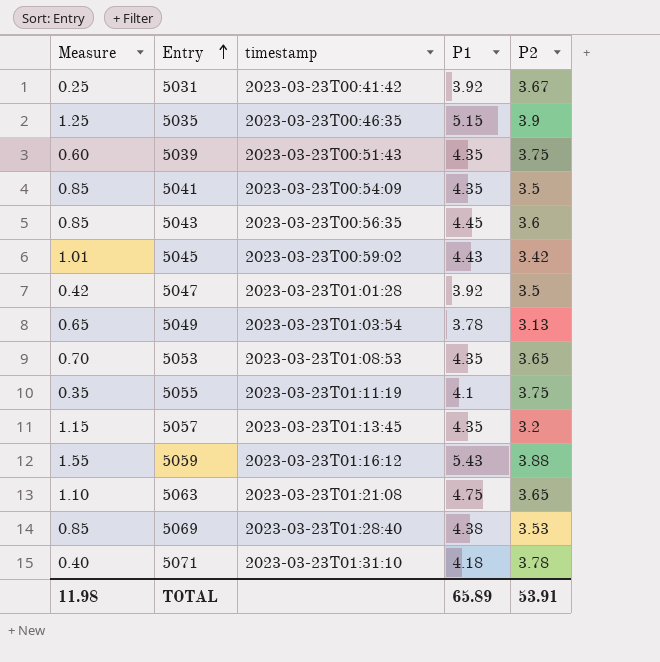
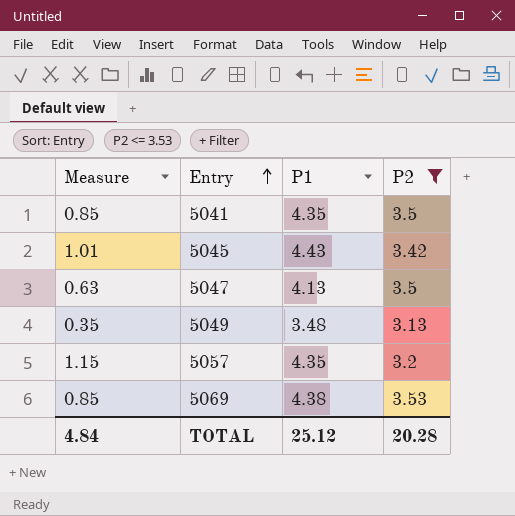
filter: none -> P2 <= 3.53
column timestamp | position: 3 -> none
5047 | Measure: 0.42 -> 0.63
5047 | P1: 3.92 -> 4.13
5049 | Measure: 0.65 -> 0.35
5049 | P1: 3.78 -> 3.48
TOTAL | Measure: 11.98 -> 4.84
TOTAL | P1: 65.89 -> 25.12
TOTAL | P2: 53.91 -> 20.28

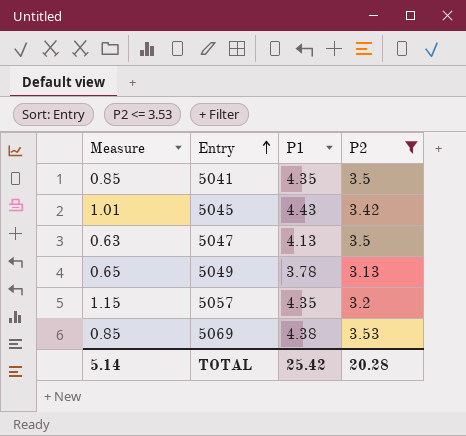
5049 | Measure: 0.35 -> 0.65
5049 | P1: 3.48 -> 3.78
TOTAL | Measure: 4.84 -> 5.14
TOTAL | P1: 25.12 -> 25.42

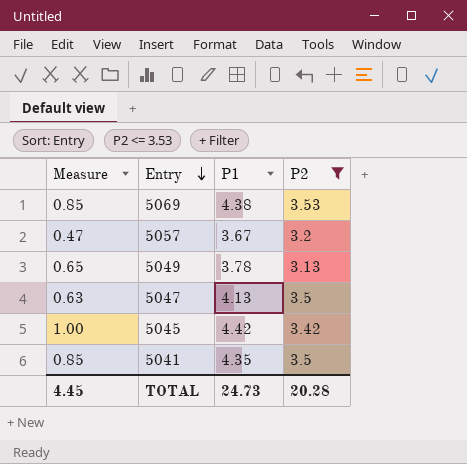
row order: Entry ascending -> Entry descending
5057 | Measure: 1.15 -> 0.47
5057 | P1: 4.35 -> 3.67
5045 | Measure: 1.01 -> 1.00
5045 | P1: 4.43 -> 4.42
TOTAL | Measure: 5.14 -> 4.45
TOTAL | P1: 25.42 -> 24.73

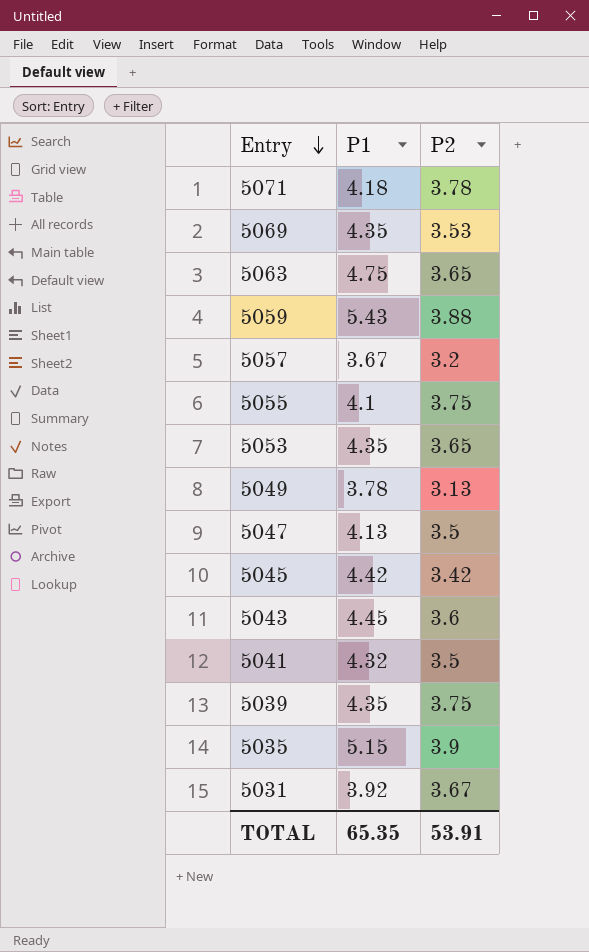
filter: P2 <= 3.53 -> none
column Measure | formula: [P1] - [P2] -> none
5069 | P1: 4.38 -> 4.35
5041 | P1: 4.35 -> 4.32
TOTAL | P1: 24.73 -> 65.35
TOTAL | P2: 20.28 -> 53.91

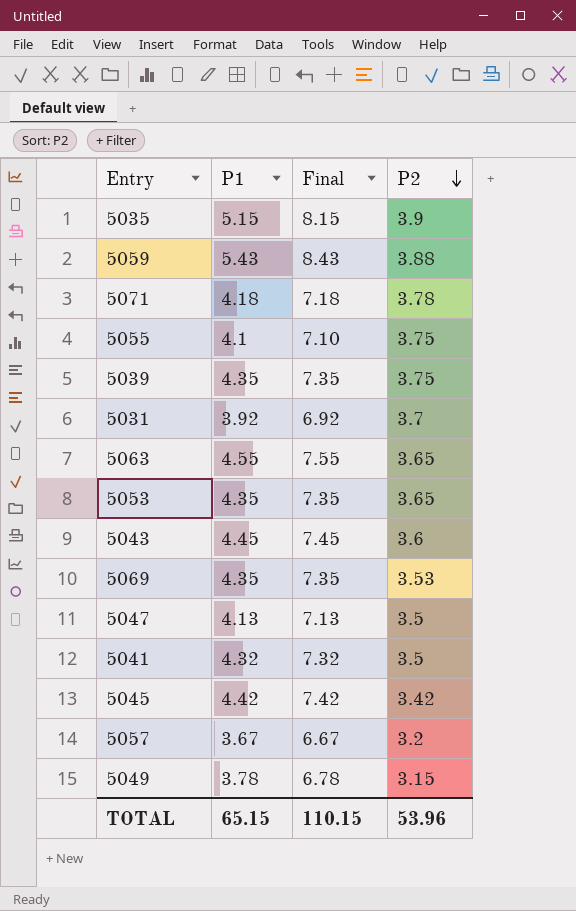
row order: Entry descending -> P2 descending
column Final | formula: none -> [P1] + 3
5031 | P2: 3.67 -> 3.7
5063 | P1: 4.75 -> 4.55
5049 | P2: 3.13 -> 3.15
TOTAL | P1: 65.35 -> 65.15
TOTAL | P2: 53.91 -> 53.96

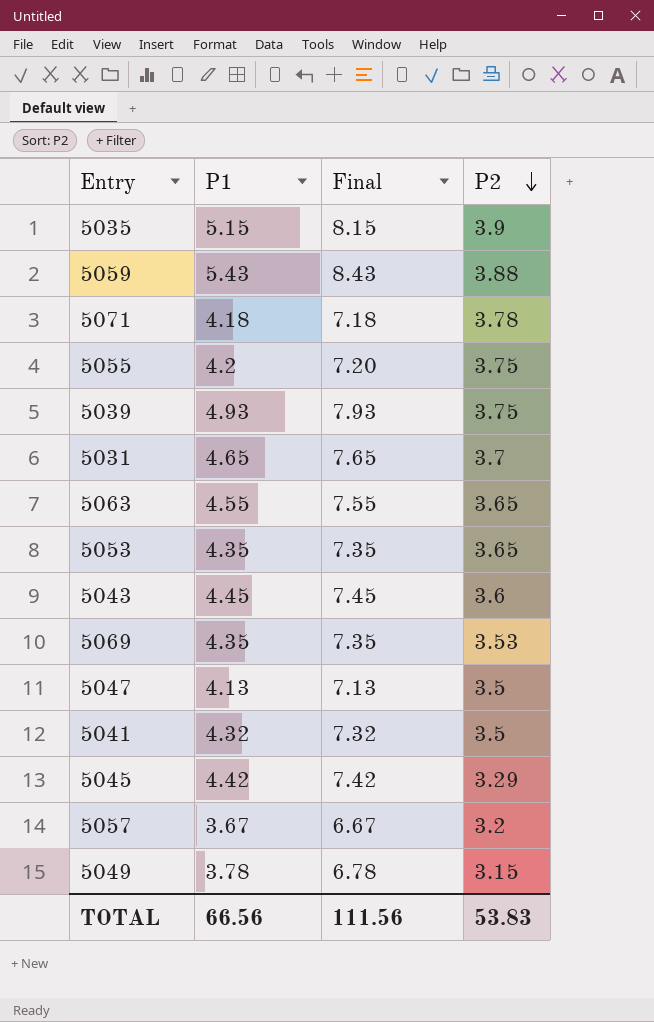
5055 | P1: 4.1 -> 4.2
5055 | Final: 7.10 -> 7.20
5039 | P1: 4.35 -> 4.93
5039 | Final: 7.35 -> 7.93
5031 | P1: 3.92 -> 4.65
5031 | Final: 6.92 -> 7.65
5045 | P2: 3.42 -> 3.29
TOTAL | P1: 65.15 -> 66.56
TOTAL | Final: 110.15 -> 111.56
TOTAL | P2: 53.96 -> 53.83

